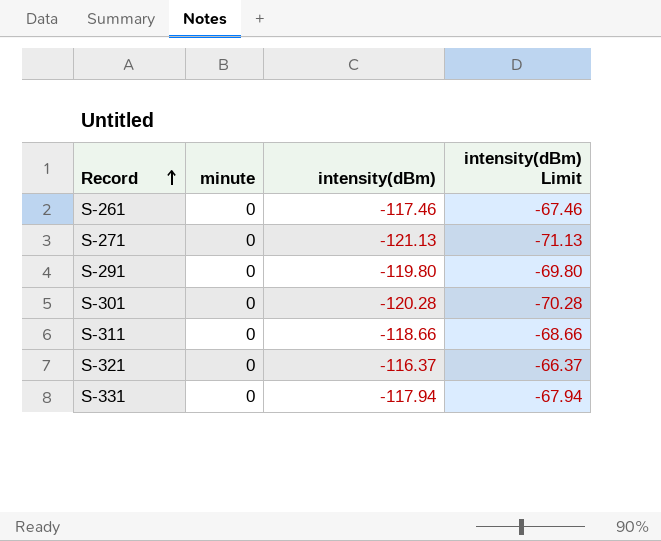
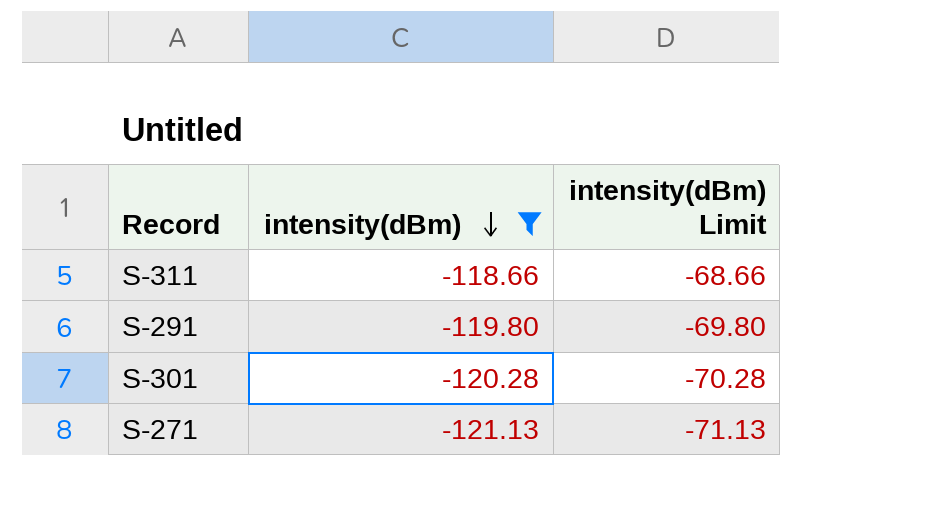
filter: none -> intensity(dBm) <= -118.66
row order: Record ascending -> intensity(dBm) descending
column minute | position: 2 -> none

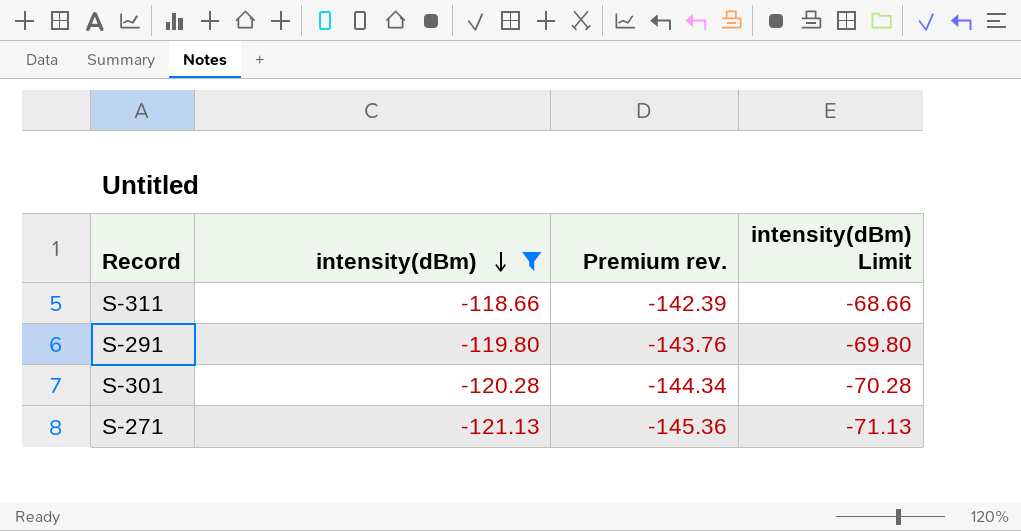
column Premium rev. | formula: none -> [intensity(dBm)] * 1.2

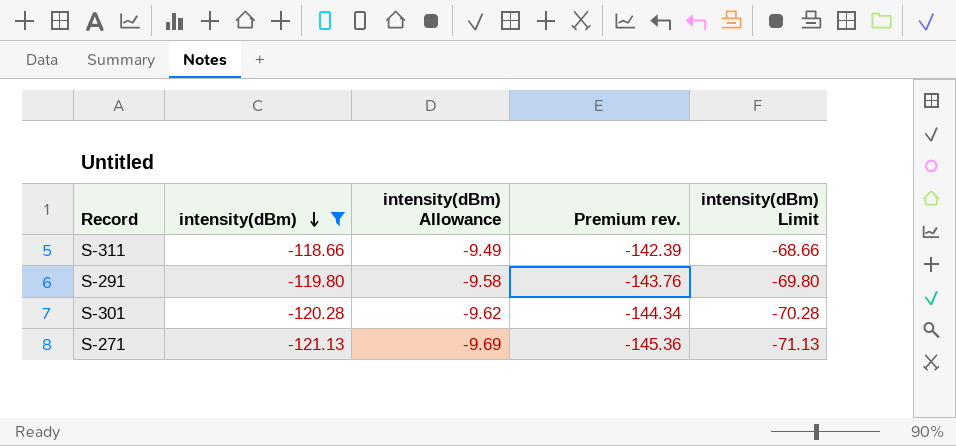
column intensity(dBm) Allowance | formula: none -> [intensity(dBm)] * 0.08

